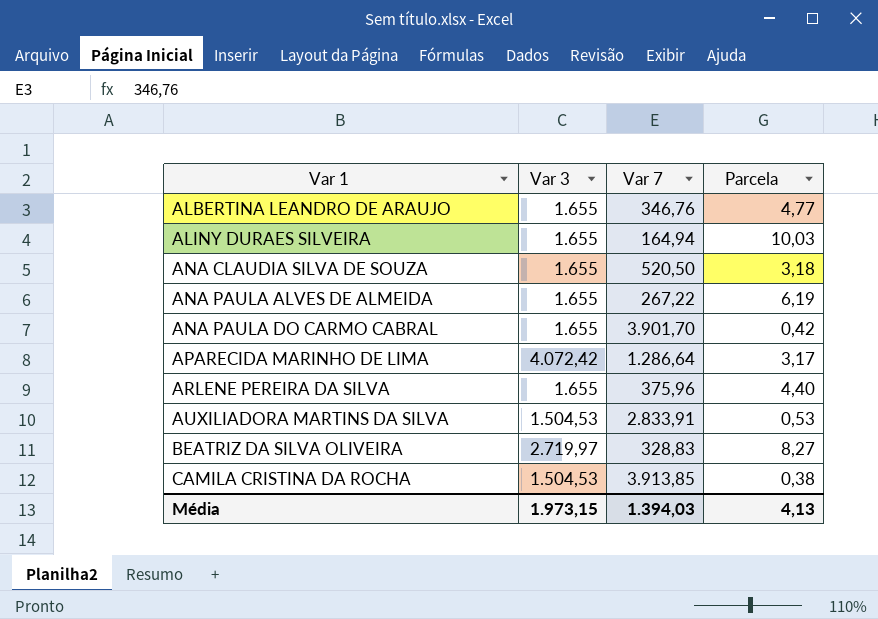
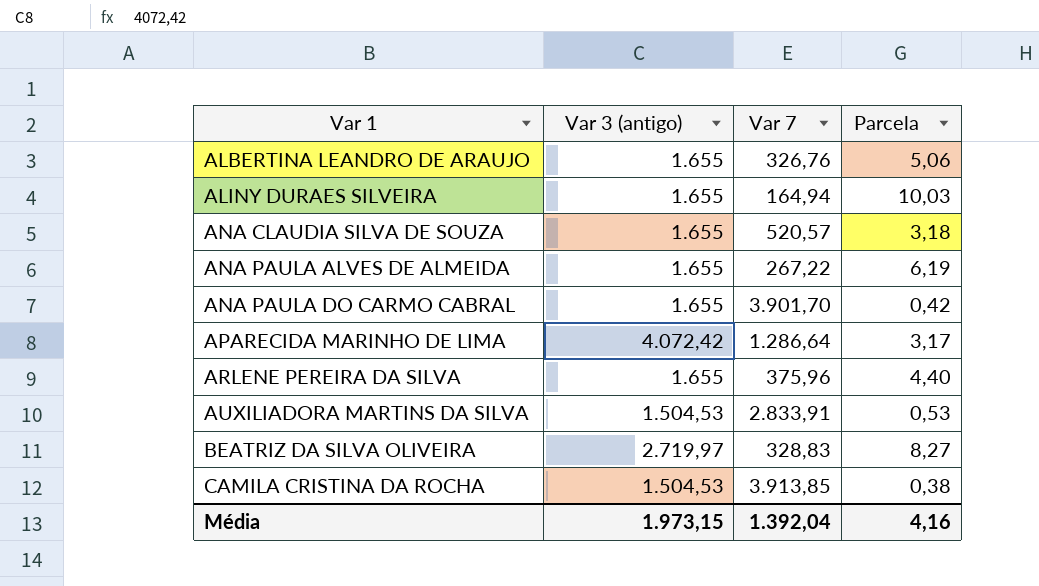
column name: Var 3 -> Var 3 (antigo)
ALBERTINA LEANDRO DE ARAUJO | Var 7: 346,76 -> 326,76
ALBERTINA LEANDRO DE ARAUJO | Parcela: 4,77 -> 5,06
ANA CLAUDIA SILVA DE SOUZA | Var 7: 520,50 -> 520,57
Média | Var 7: 1.394,03 -> 1.392,04
Média | Parcela: 4,13 -> 4,16

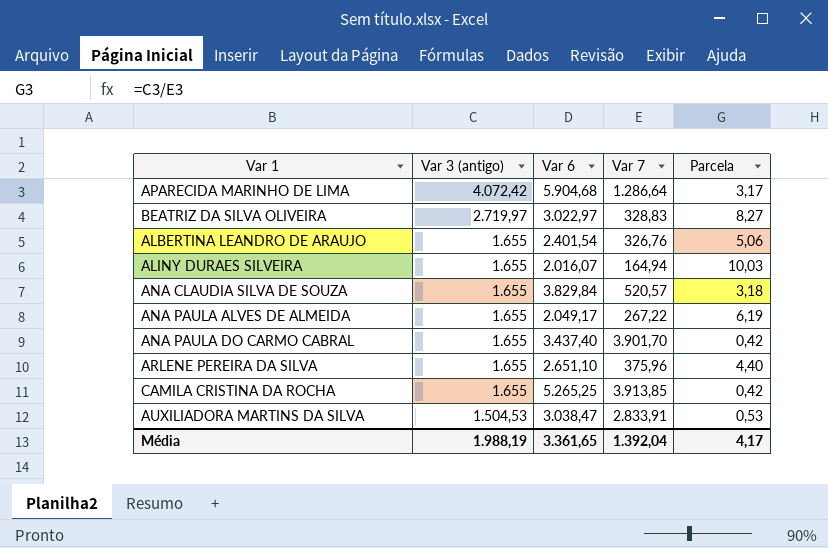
row order: Var 1 ascending -> Var 3 (antigo) descending
column Var 6 | position: none -> 3
CAMILA CRISTINA DA ROCHA | Var 3 (antigo): 1.504,53 -> 1.655
CAMILA CRISTINA DA ROCHA | Parcela: 0,38 -> 0,42
Média | Var 3 (antigo): 1.973,15 -> 1.988,19
Média | Parcela: 4,16 -> 4,17

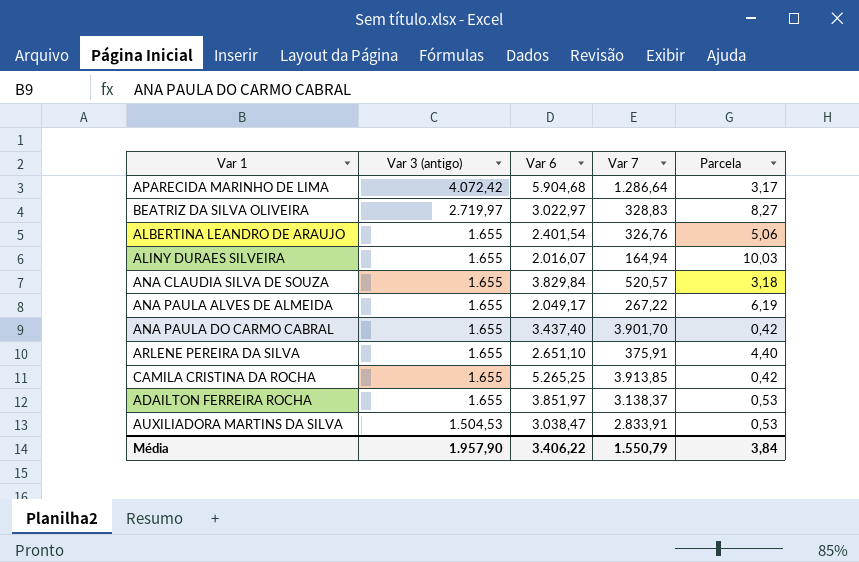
ARLENE PEREIRA DA SILVA | Var 7: 375,96 -> 375,91
row ADAILTON FERREIRA ROCHA: none -> 1.655 | 3.851,97 | 3.138,37 | 0,53
Média | Var 3 (antigo): 1.988,19 -> 1.957,90
Média | Var 6: 3.361,65 -> 3.406,22
Média | Var 7: 1.392,04 -> 1.550,79
Média | Parcela: 4,17 -> 3,84

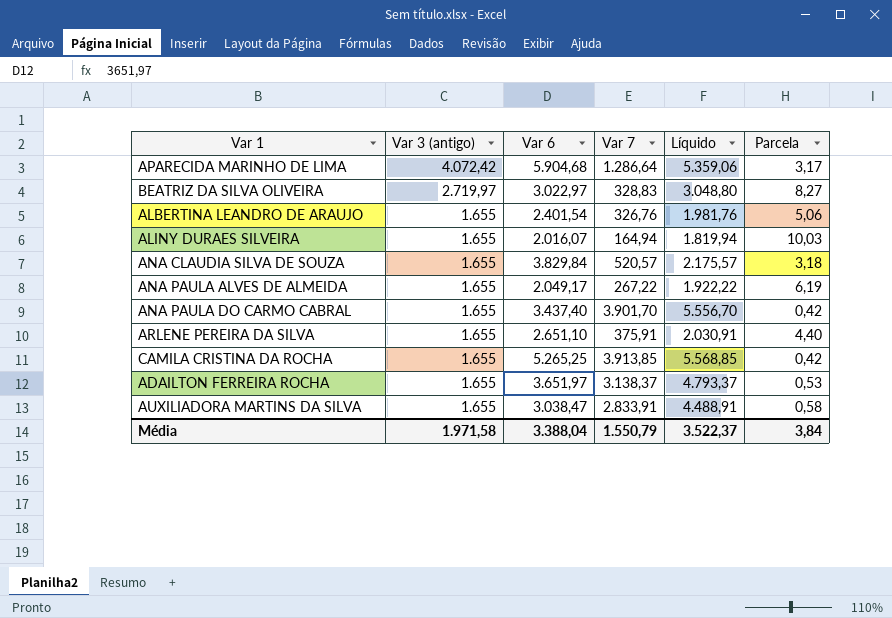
column Líquido | formula: none -> [Var 3 (antigo)] + [Var 7]
ADAILTON FERREIRA ROCHA | Var 6: 3.851,97 -> 3.651,97
AUXILIADORA MARTINS DA SILVA | Var 3 (antigo): 1.504,53 -> 1.655
AUXILIADORA MARTINS DA SILVA | Parcela: 0,53 -> 0,58
Média | Var 3 (antigo): 1.957,90 -> 1.971,58
Média | Var 6: 3.406,22 -> 3.388,04

